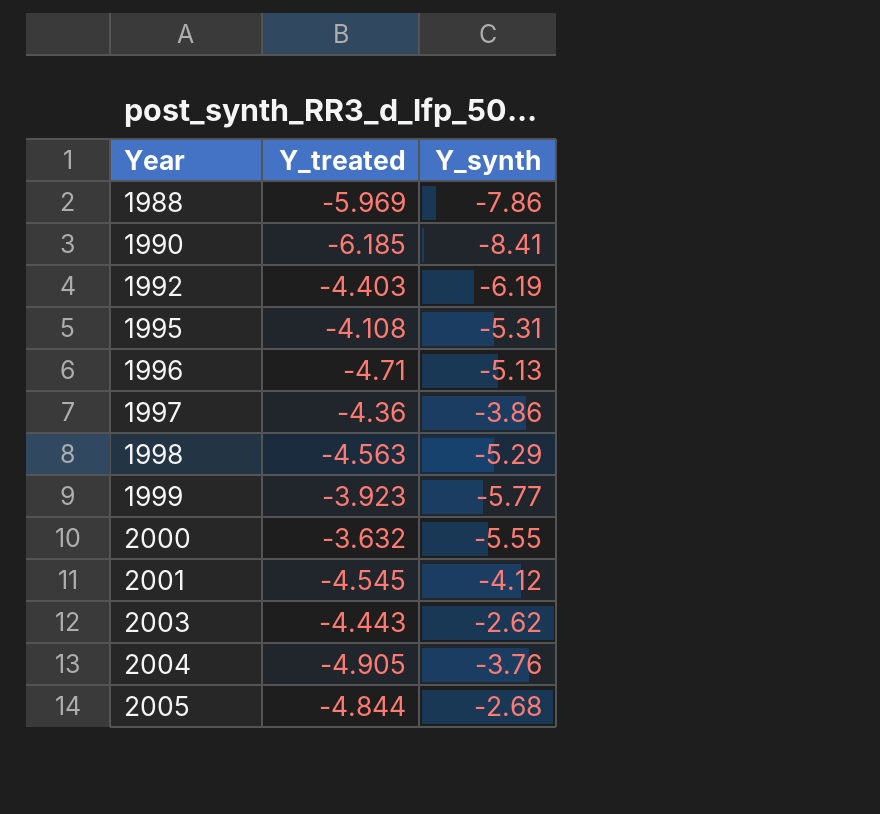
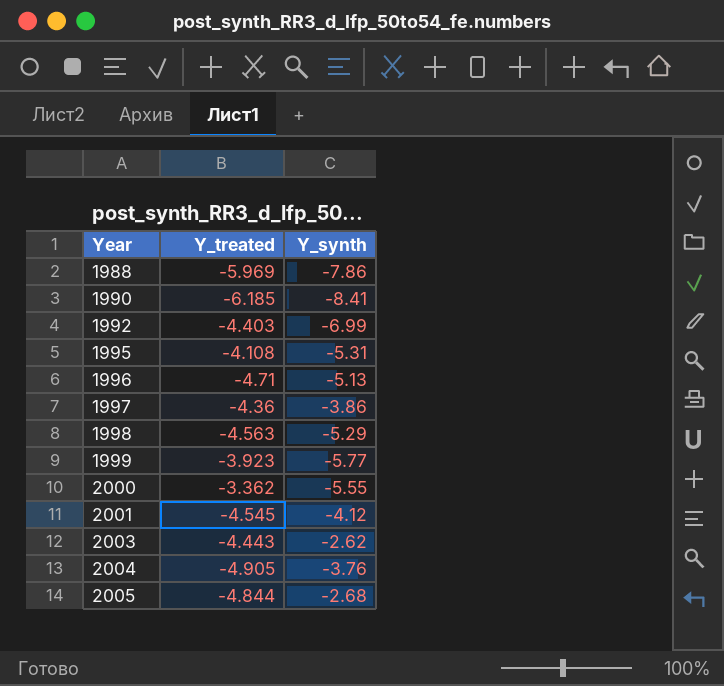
1992 | Y_synth: -6.19 -> -6.99
2000 | Y_treated: -3.632 -> -3.362

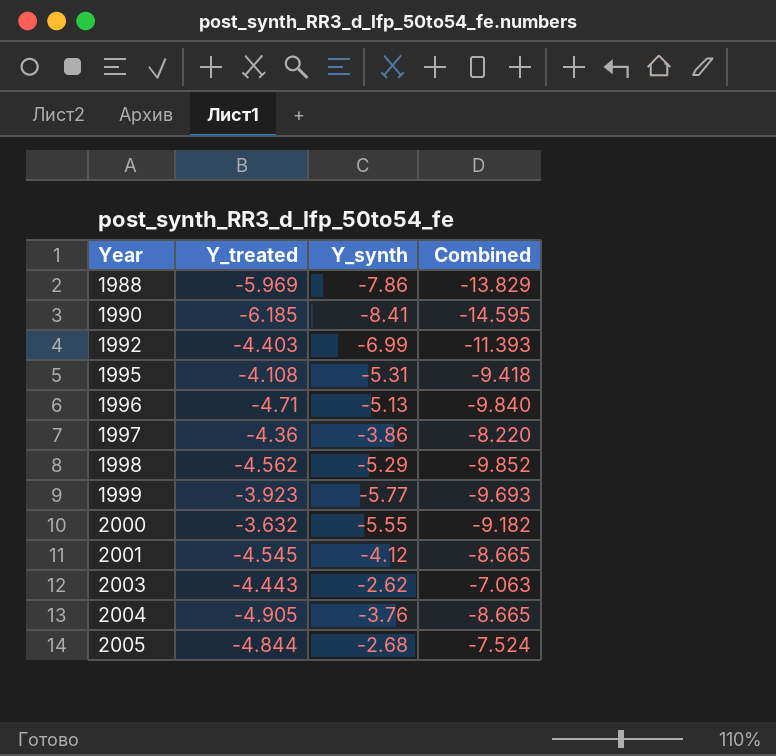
column Combined | formula: none -> [Y_treated] + [Y_synth]
1998 | Y_treated: -4.563 -> -4.562
2000 | Y_treated: -3.362 -> -3.632

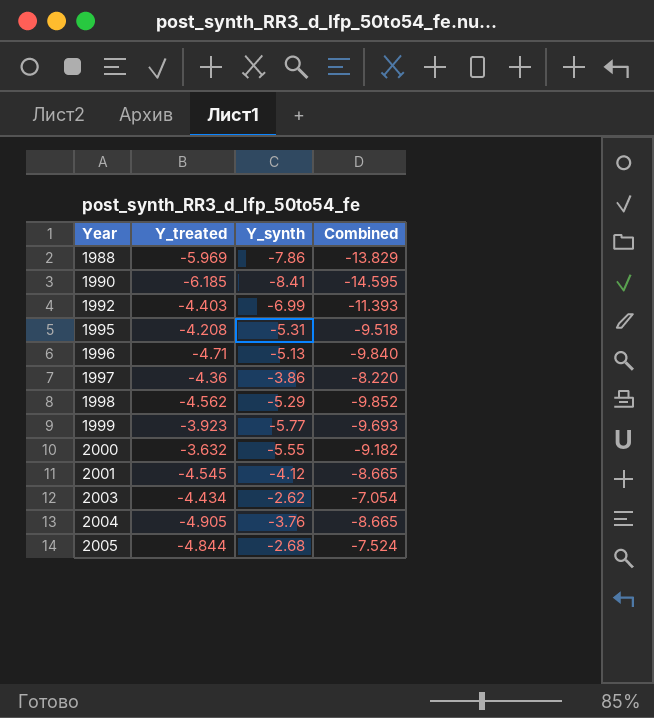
1995 | Y_treated: -4.108 -> -4.208
1995 | Combined: -9.418 -> -9.518
2003 | Y_treated: -4.443 -> -4.434
2003 | Combined: -7.063 -> -7.054

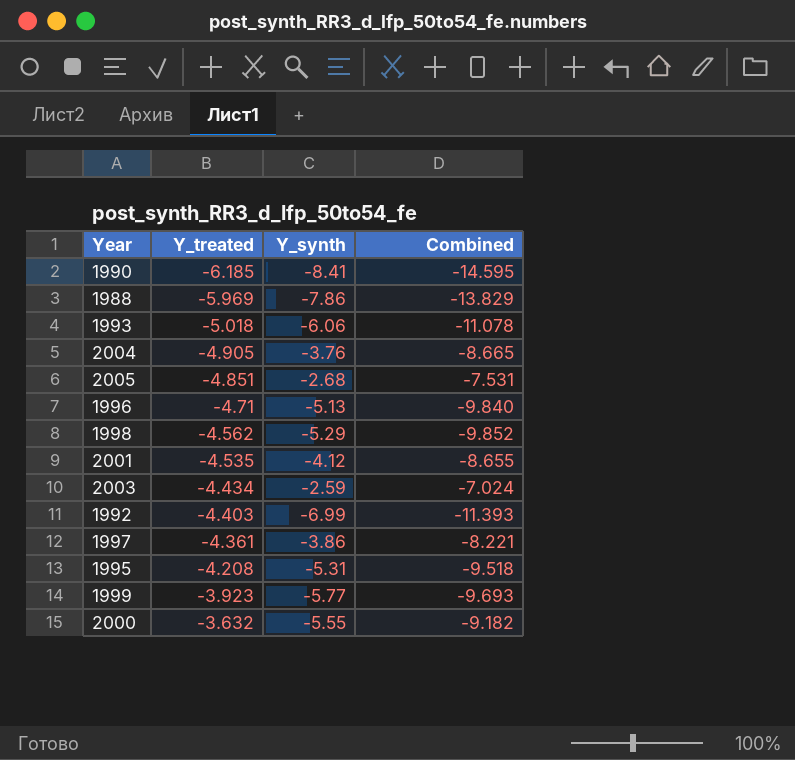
row order: Year ascending -> Y_treated ascending
row 1993: none -> -5.018 | -6.06 | -11.078
2005 | Y_treated: -4.844 -> -4.851
2005 | Combined: -7.524 -> -7.531
2001 | Y_treated: -4.545 -> -4.535
2001 | Combined: -8.665 -> -8.655
2003 | Y_synth: -2.62 -> -2.59
2003 | Combined: -7.054 -> -7.024
1997 | Y_treated: -4.36 -> -4.361
1997 | Combined: -8.220 -> -8.221

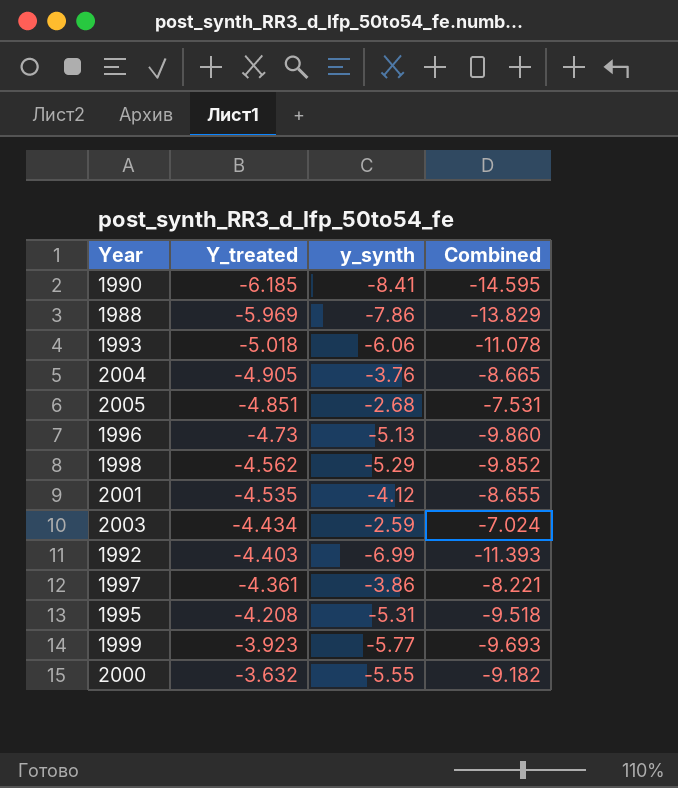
column name: Y_synth -> y_synth
1996 | Y_treated: -4.71 -> -4.73
1996 | Combined: -9.840 -> -9.860

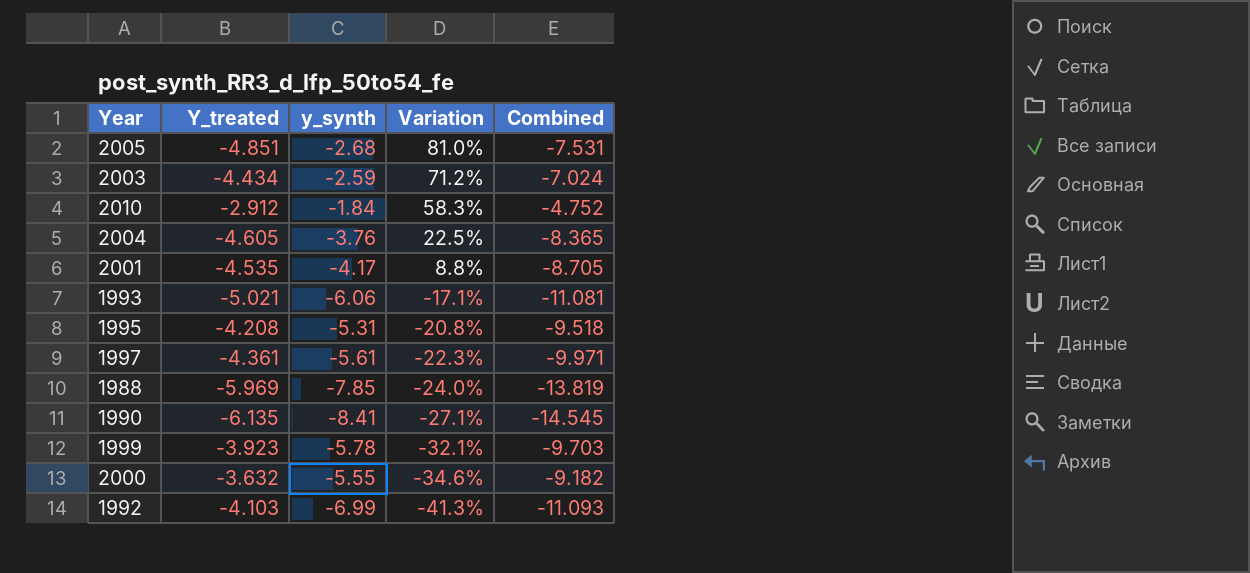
row order: Y_treated ascending -> Variation descending
column Variation | formula: none -> ([Y_treated] - [y_synth]) / [y_synth]
row 1996: -4.73 | -5.13 | -9.860 -> none
row 1998: -4.562 | -5.29 | -9.852 -> none
row 2010: none -> -2.912 | -1.84 | 58.3% | -4.752
2004 | Y_treated: -4.905 -> -4.605
2004 | Combined: -8.665 -> -8.365
2001 | y_synth: -4.12 -> -4.17
2001 | Combined: -8.655 -> -8.705
1993 | Y_treated: -5.018 -> -5.021
1993 | Combined: -11.078 -> -11.081
1997 | y_synth: -3.86 -> -5.61
1997 | Combined: -8.221 -> -9.971
1988 | y_synth: -7.86 -> -7.85
1988 | Combined: -13.829 -> -13.819
1990 | Y_treated: -6.185 -> -6.135
1990 | Combined: -14.595 -> -14.545
1999 | y_synth: -5.77 -> -5.78
1999 | Combined: -9.693 -> -9.703
1992 | Y_treated: -4.403 -> -4.103
1992 | Combined: -11.393 -> -11.093

